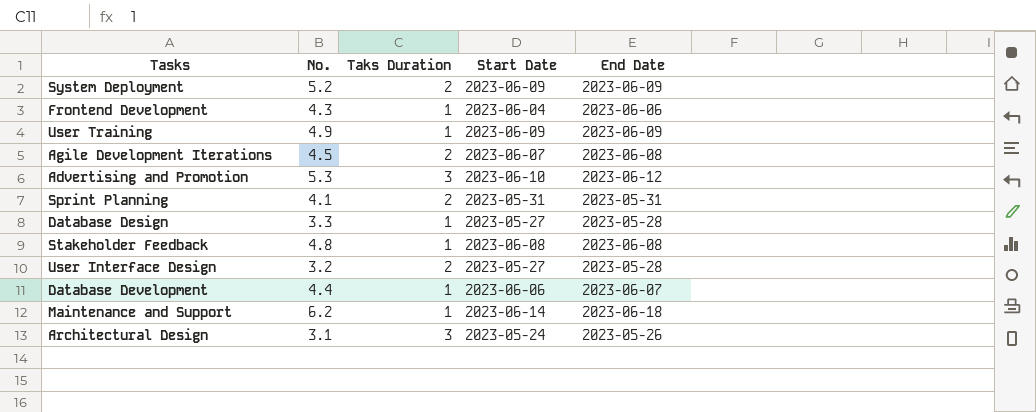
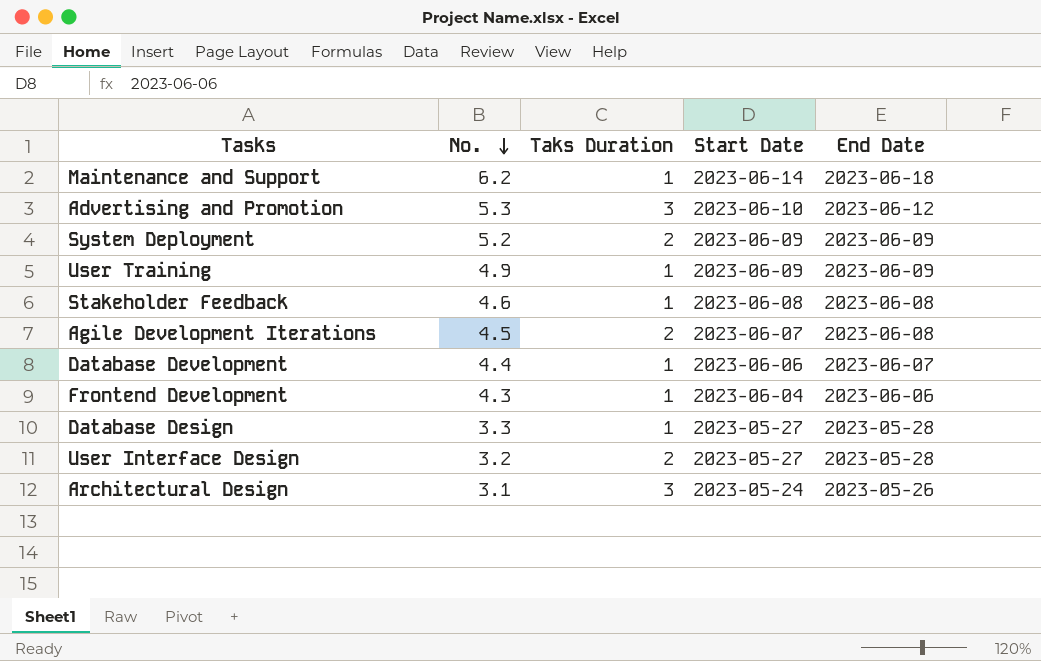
row order: none -> No. descending
row Sprint Planning: 4.1 | 2 | 2023-05-31 | 2023-05-31 -> none
Stakeholder Feedback | No.: 4.8 -> 4.6

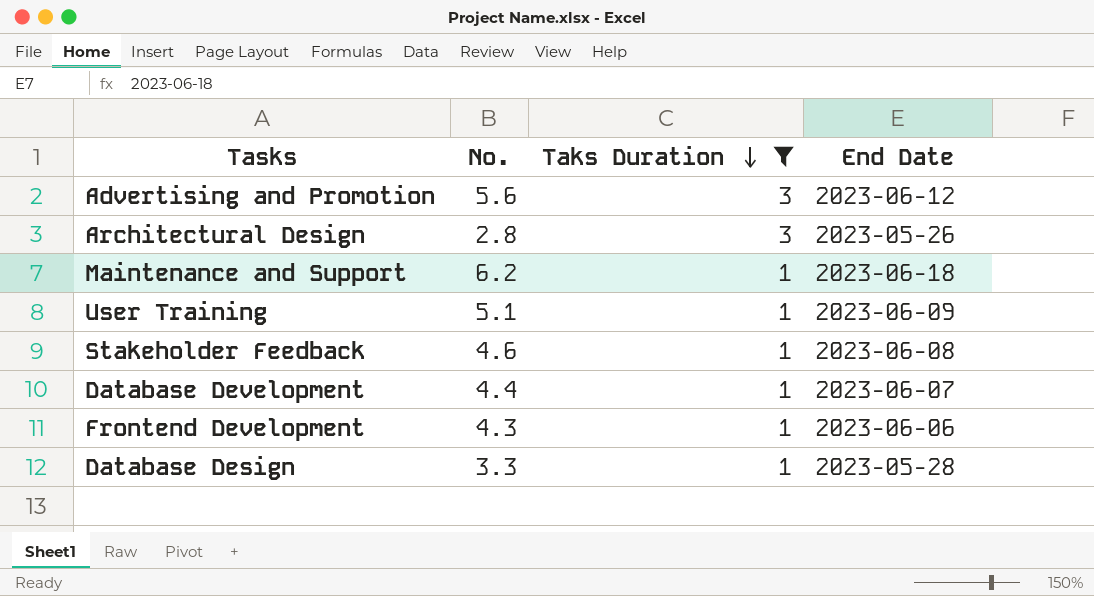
filter: none -> Taks Duration != 2
row order: No. descending -> Taks Duration descending
column Start Date | position: 4 -> none
Advertising and Promotion | No.: 5.3 -> 5.6
Architectural Design | No.: 3.1 -> 2.8
User Training | No.: 4.9 -> 5.1

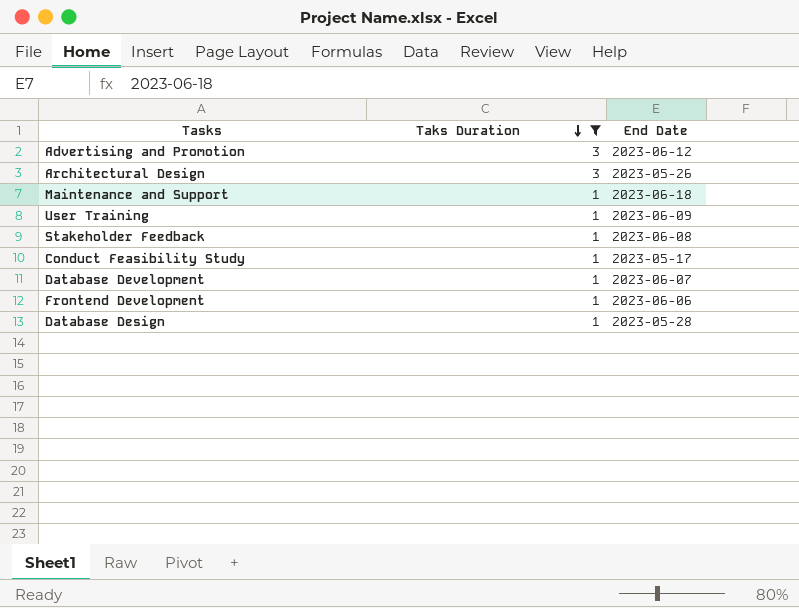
column No. | position: 2 -> none
row Conduct Feasibility Study: none -> 1 | 2023-05-17

